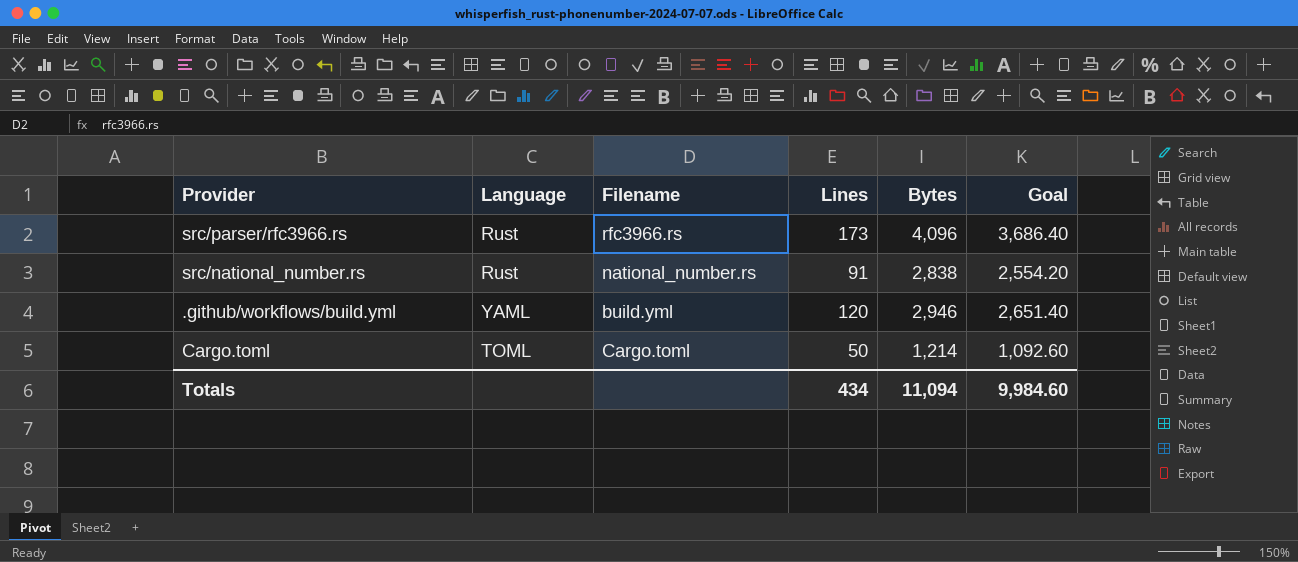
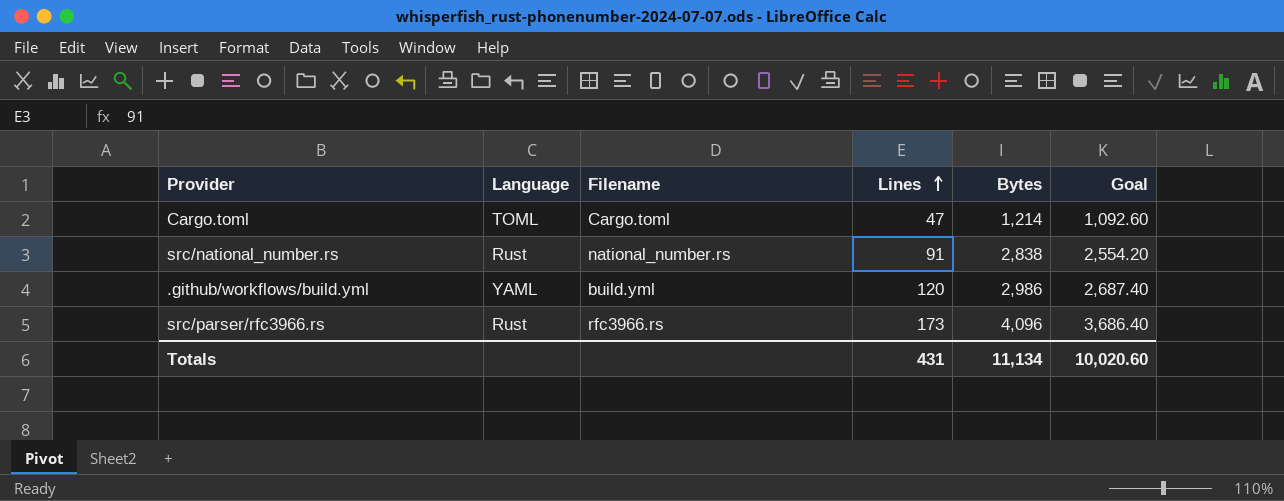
row order: none -> Lines ascending
Cargo.toml | Lines: 50 -> 47
.github/workflows/build.yml | Bytes: 2,946 -> 2,986
.github/workflows/build.yml | Goal: 2,651.40 -> 2,687.40
Totals | Lines: 434 -> 431
Totals | Bytes: 11,094 -> 11,134
Totals | Goal: 9,984.60 -> 10,020.60

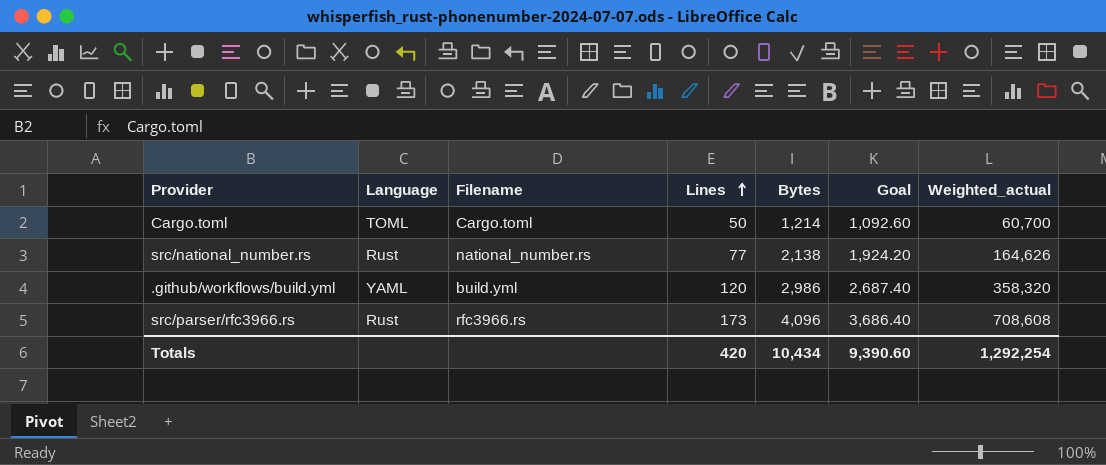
column Weighted_actual | formula: none -> [Lines] * [Bytes]
Cargo.toml | Lines: 47 -> 50
src/national_number.rs | Lines: 91 -> 77
src/national_number.rs | Bytes: 2,838 -> 2,138
src/national_number.rs | Goal: 2,554.20 -> 1,924.20
Totals | Lines: 431 -> 420
Totals | Bytes: 11,134 -> 10,434
Totals | Goal: 10,020.60 -> 9,390.60

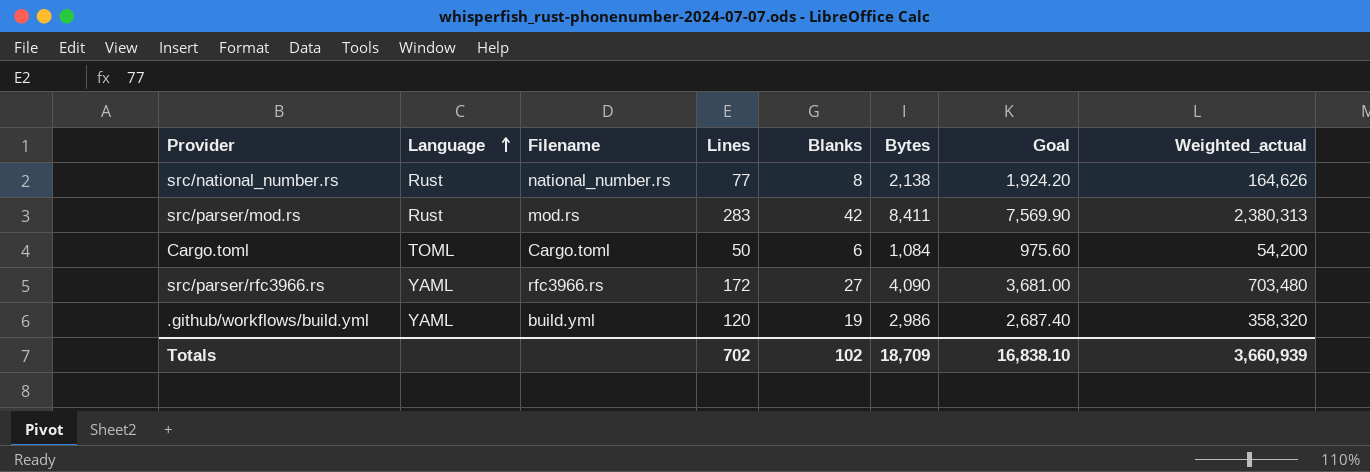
row order: Lines ascending -> Language ascending
column Blanks | position: none -> 5
row src/parser/mod.rs: none -> Rust | mod.rs | 283 | 42 | 8,411 | 7,569.90 | 2,380,313
Cargo.toml | Bytes: 1,214 -> 1,084
Cargo.toml | Goal: 1,092.60 -> 975.60
Cargo.toml | Weighted_actual: 60,700 -> 54,200
src/parser/rfc3966.rs | Language: Rust -> YAML
src/parser/rfc3966.rs | Lines: 173 -> 172
src/parser/rfc3966.rs | Bytes: 4,096 -> 4,090
src/parser/rfc3966.rs | Goal: 3,686.40 -> 3,681.00
src/parser/rfc3966.rs | Weighted_actual: 708,608 -> 703,480
Totals | Lines: 420 -> 702
Totals | Bytes: 10,434 -> 18,709
Totals | Goal: 9,390.60 -> 16,838.10
Totals | Weighted_actual: 1,292,254 -> 3,660,939

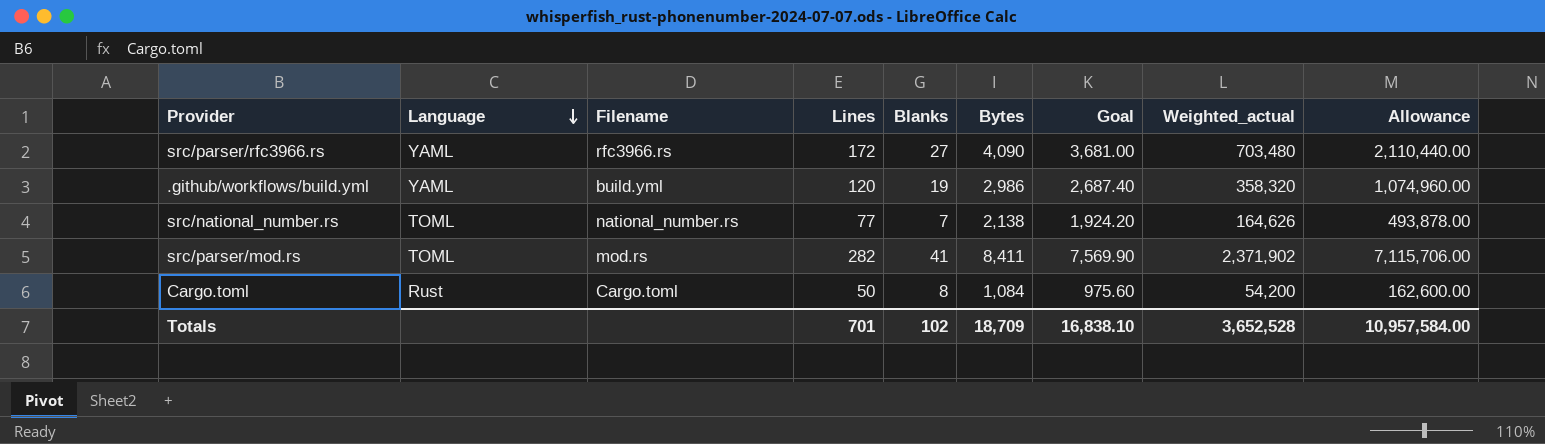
row order: Language ascending -> Language descending
column Allowance | formula: none -> [Weighted_actual] * 3
src/national_number.rs | Language: Rust -> TOML
src/national_number.rs | Blanks: 8 -> 7
src/parser/mod.rs | Language: Rust -> TOML
src/parser/mod.rs | Lines: 283 -> 282
src/parser/mod.rs | Blanks: 42 -> 41
src/parser/mod.rs | Weighted_actual: 2,380,313 -> 2,371,902
Cargo.toml | Language: TOML -> Rust
Cargo.toml | Blanks: 6 -> 8
Totals | Lines: 702 -> 701
Totals | Weighted_actual: 3,660,939 -> 3,652,528

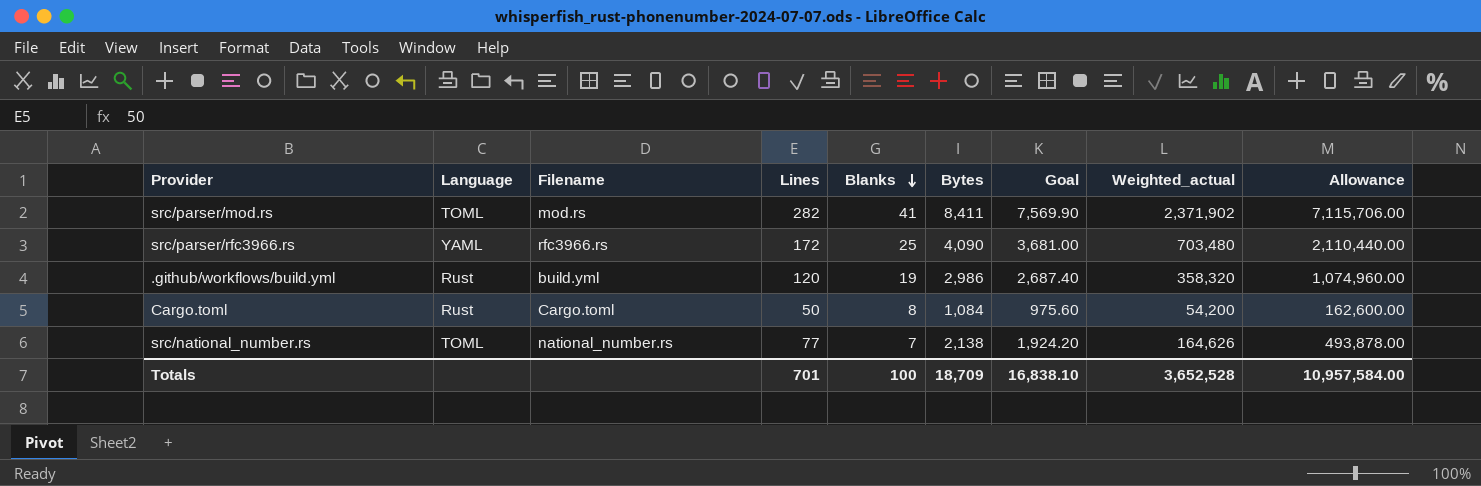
row order: Language descending -> Blanks descending
src/parser/rfc3966.rs | Blanks: 27 -> 25
.github/workflows/build.yml | Language: YAML -> Rust
Totals | Blanks: 102 -> 100

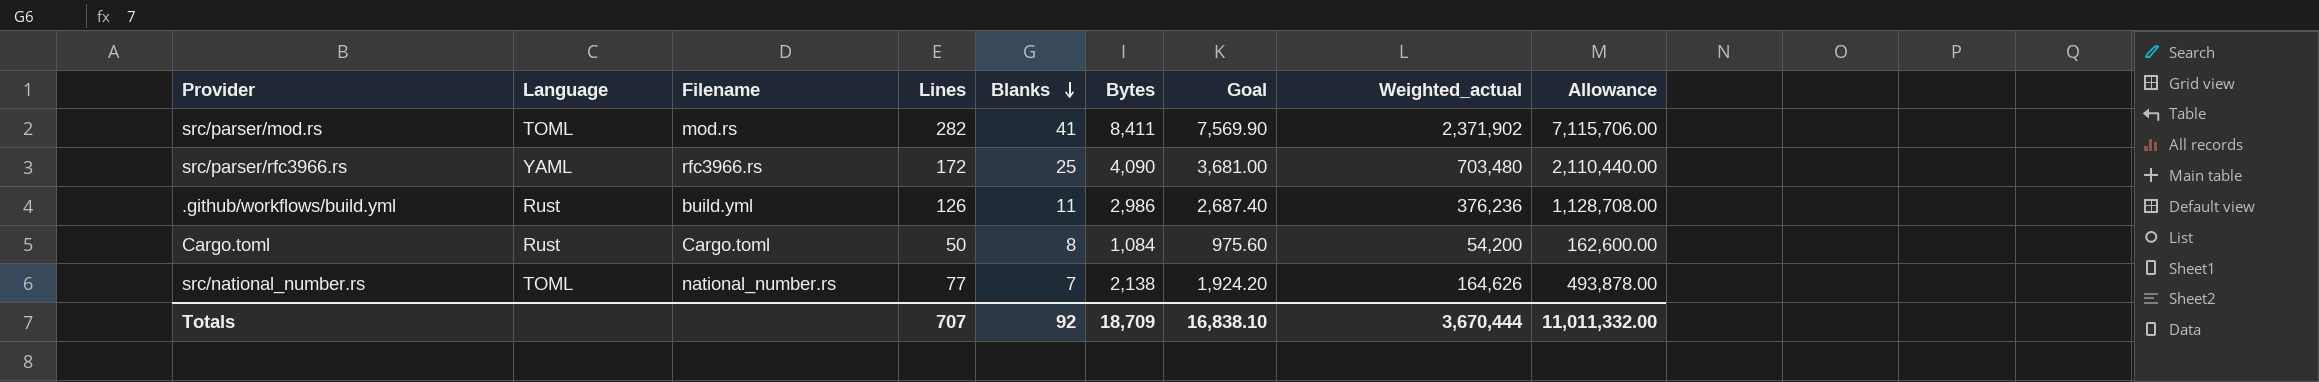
.github/workflows/build.yml | Lines: 120 -> 126
.github/workflows/build.yml | Blanks: 19 -> 11
.github/workflows/build.yml | Weighted_actual: 358,320 -> 376,236
.github/workflows/build.yml | Allowance: 1,074,960.00 -> 1,128,708.00
Totals | Lines: 701 -> 707
Totals | Blanks: 100 -> 92
Totals | Weighted_actual: 3,652,528 -> 3,670,444
Totals | Allowance: 10,957,584.00 -> 11,011,332.00

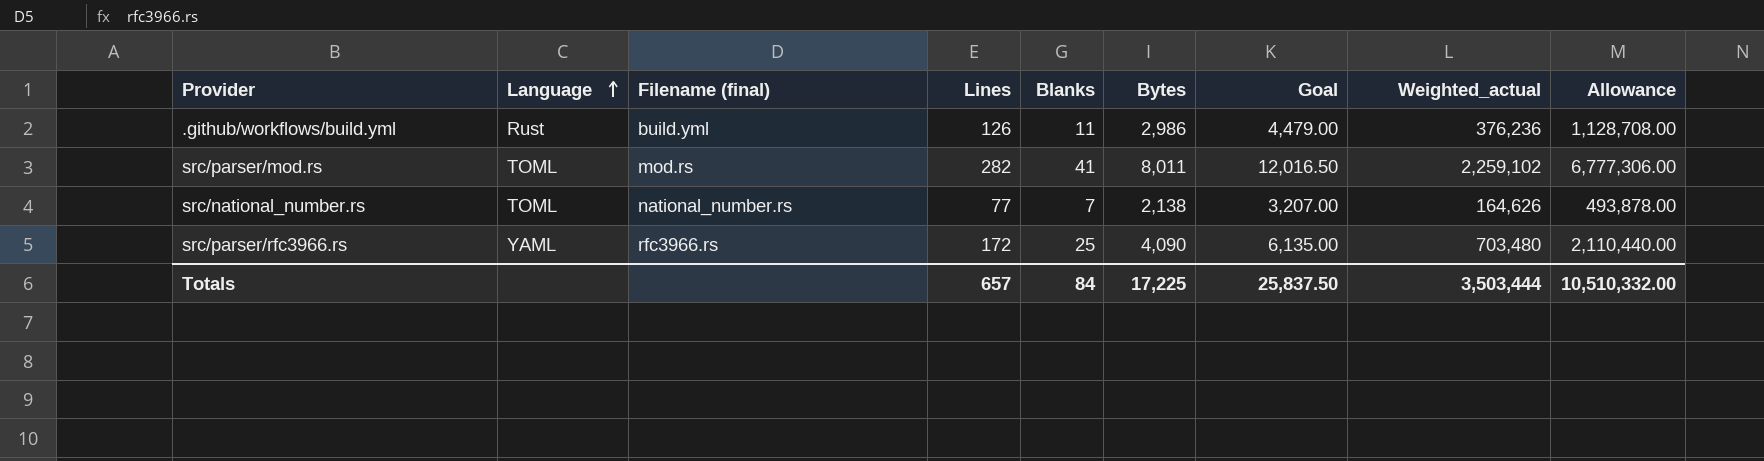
row order: Blanks descending -> Language ascending
column name: Filename -> Filename (final)
column Goal | formula: [Bytes] * 0.9 -> [Bytes] * 1.5
row Cargo.toml: Rust | Cargo.toml | 50 | 8 | 1,084 | 975.60 | 54,200 | 162,600.00 -> none
src/parser/mod.rs | Bytes: 8,411 -> 8,011
src/parser/mod.rs | Weighted_actual: 2,371,902 -> 2,259,102
src/parser/mod.rs | Allowance: 7,115,706.00 -> 6,777,306.00
Totals | Lines: 707 -> 657
Totals | Blanks: 92 -> 84
Totals | Bytes: 18,709 -> 17,225
Totals | Goal: 16,838.10 -> 25,837.50
Totals | Weighted_actual: 3,670,444 -> 3,503,444
Totals | Allowance: 11,011,332.00 -> 10,510,332.00

